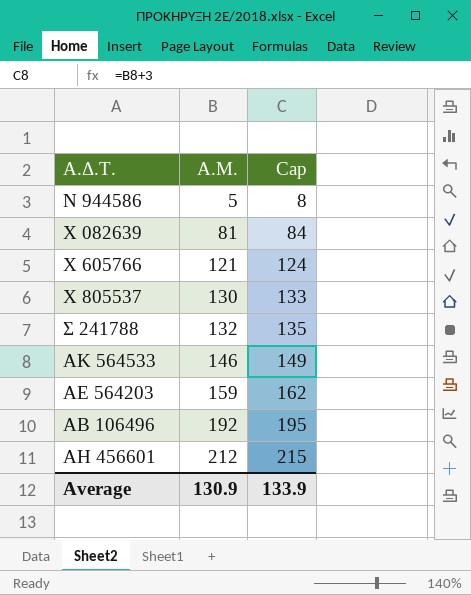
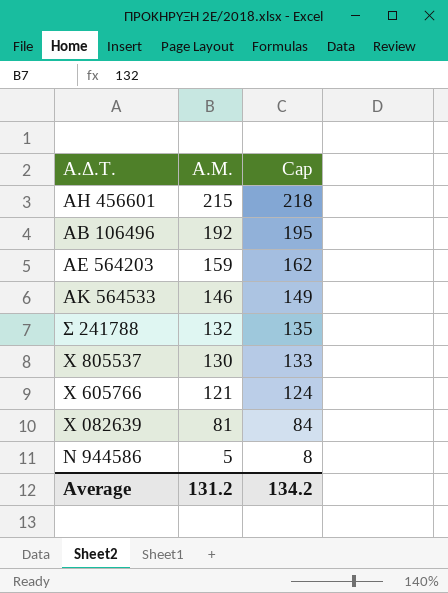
row order: Α.Μ. ascending -> Α.Μ. descending
ΑΗ 456601 | Α.Μ.: 212 -> 215
ΑΗ 456601 | Cap: 215 -> 218
Average | Α.Μ.: 130.9 -> 131.2
Average | Cap: 133.9 -> 134.2

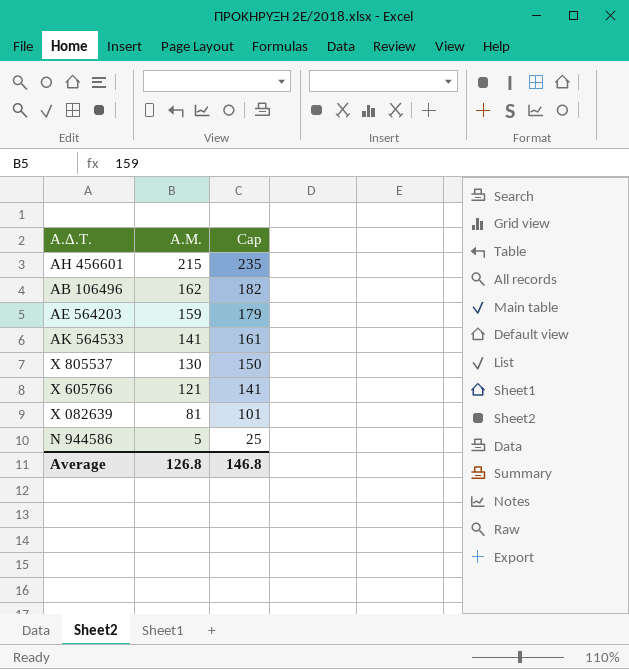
column Cap | formula: [Α.Μ.] + 3 -> [Α.Μ.] + 20
row Σ 241788: 132 | 135 -> none
ΑΒ 106496 | Α.Μ.: 192 -> 162
ΑΚ 564533 | Α.Μ.: 146 -> 141
Average | Α.Μ.: 131.2 -> 126.8
Average | Cap: 134.2 -> 146.8

